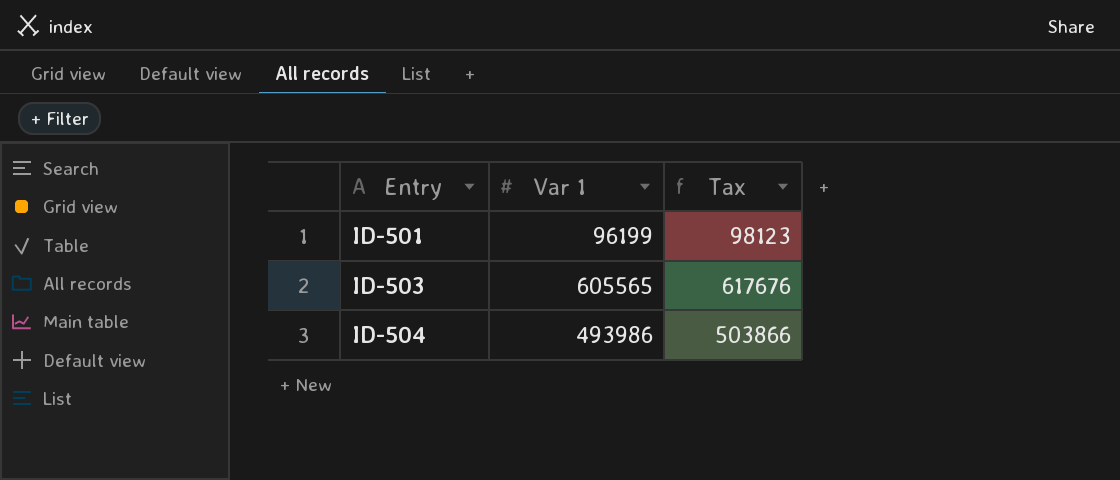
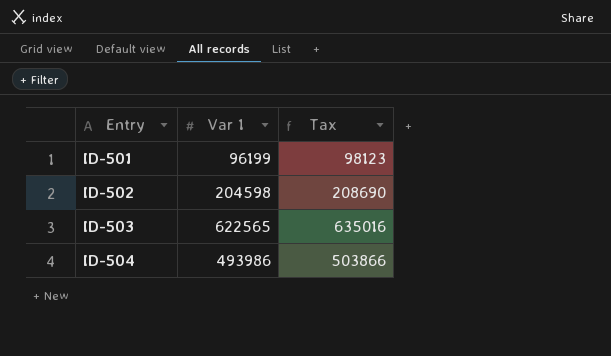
row ID-502: none -> 204598 | 208690
ID-503 | Var 1: 605565 -> 622565
ID-503 | Tax: 617676 -> 635016

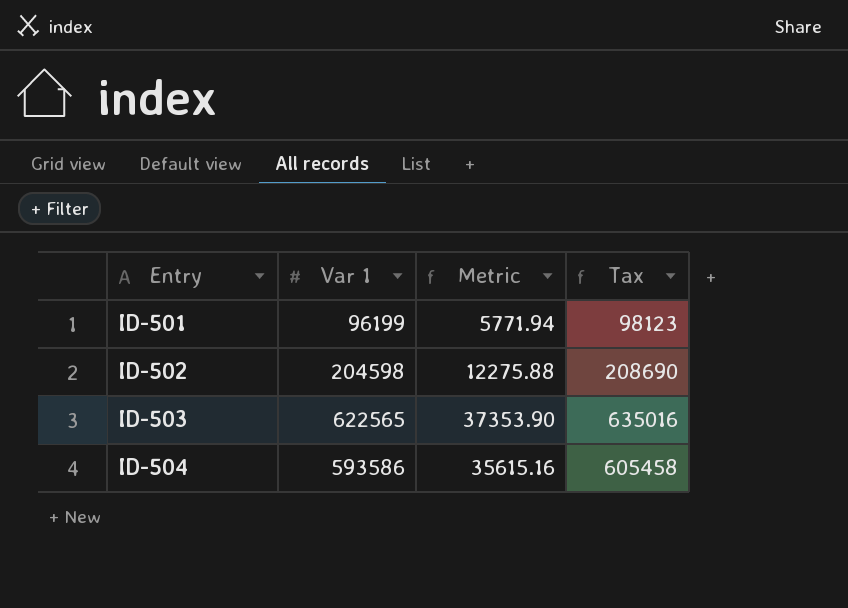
column Metric | formula: none -> [Var 1] * 0.06
ID-504 | Var 1: 493986 -> 593586
ID-504 | Tax: 503866 -> 605458

